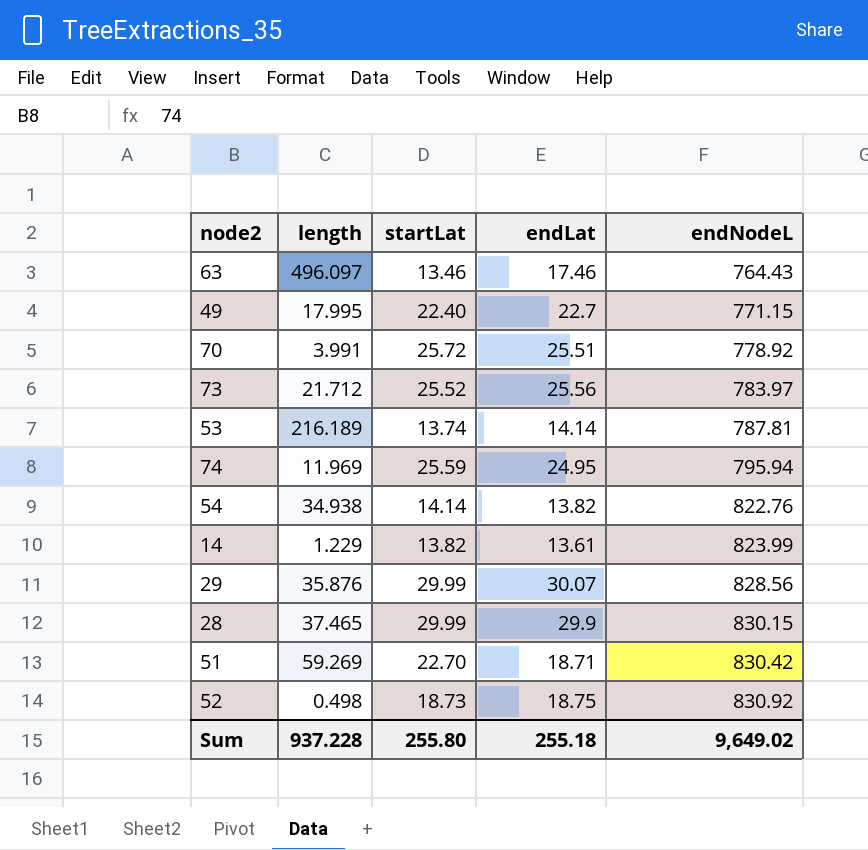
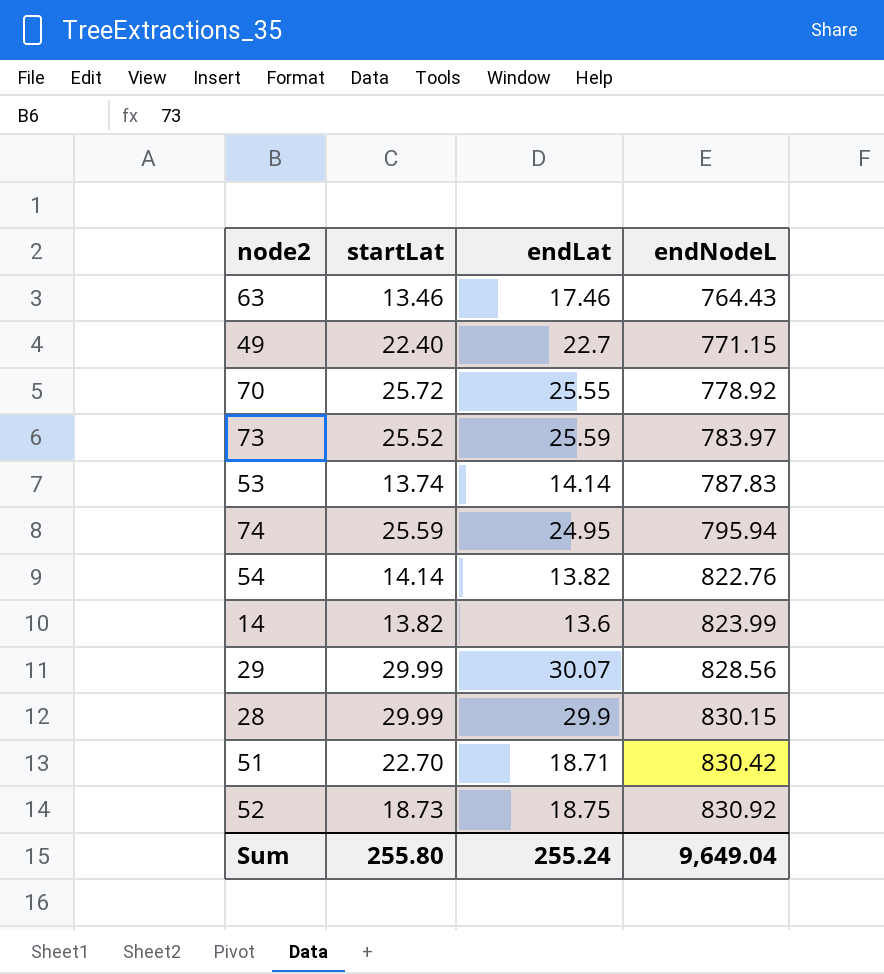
column length | position: 2 -> none
70 | endLat: 25.51 -> 25.55
73 | endLat: 25.56 -> 25.59
53 | endNodeL: 787.81 -> 787.83
14 | endLat: 13.61 -> 13.6
Sum | endLat: 255.18 -> 255.24
Sum | endNodeL: 9,649.02 -> 9,649.04

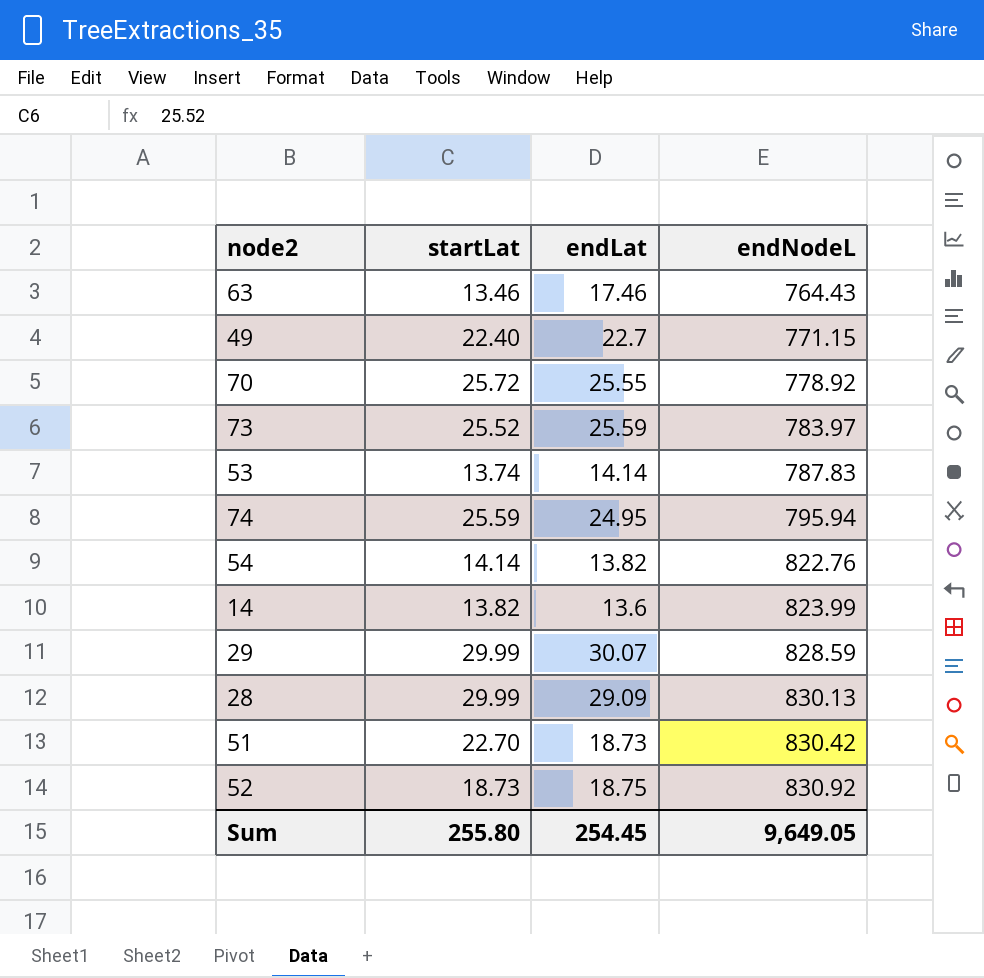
29 | endNodeL: 828.56 -> 828.59
28 | endLat: 29.9 -> 29.09
28 | endNodeL: 830.15 -> 830.13
51 | endLat: 18.71 -> 18.73
Sum | endLat: 255.24 -> 254.45
Sum | endNodeL: 9,649.04 -> 9,649.05

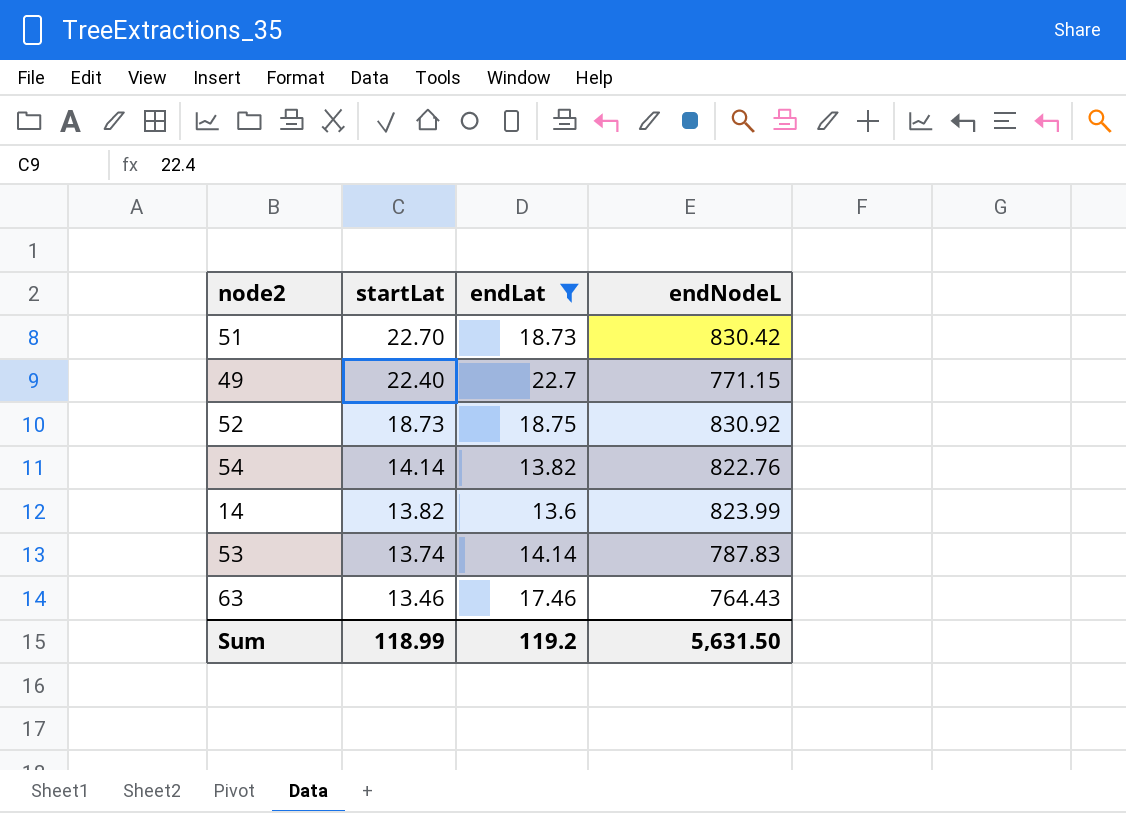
filter: none -> endLat <= 22.7
row order: endNodeL ascending -> startLat descending
Sum | startLat: 255.80 -> 118.99
Sum | endLat: 254.45 -> 119.2
Sum | endNodeL: 9,649.05 -> 5,631.50

